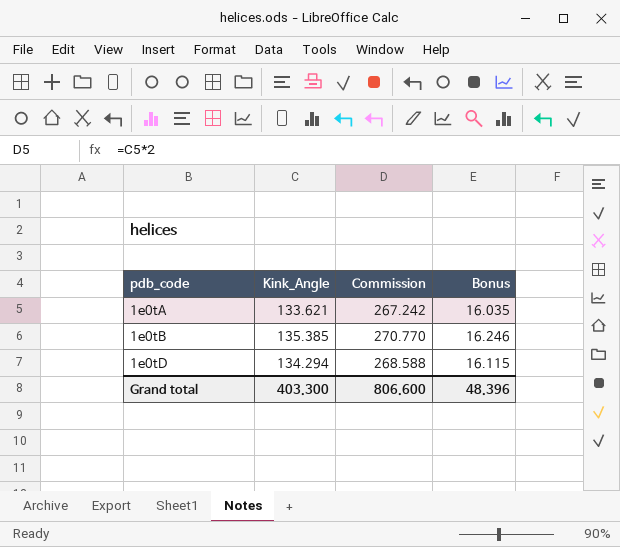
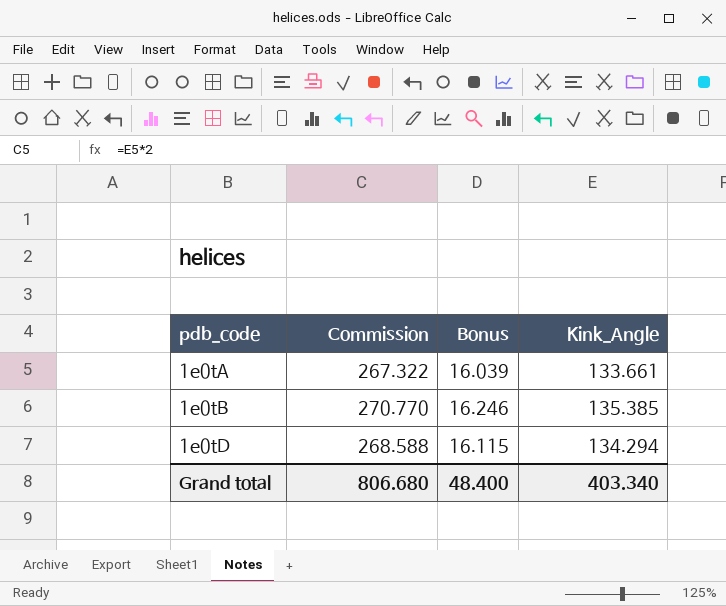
column Kink_Angle | position: 2 -> 4
1e0tA | Commission: 267.242 -> 267.322
1e0tA | Bonus: 16.035 -> 16.039
1e0tA | Kink_Angle: 133.621 -> 133.661
Grand total | Commission: 806.600 -> 806.680
Grand total | Bonus: 48.396 -> 48.400
Grand total | Kink_Angle: 403.300 -> 403.340

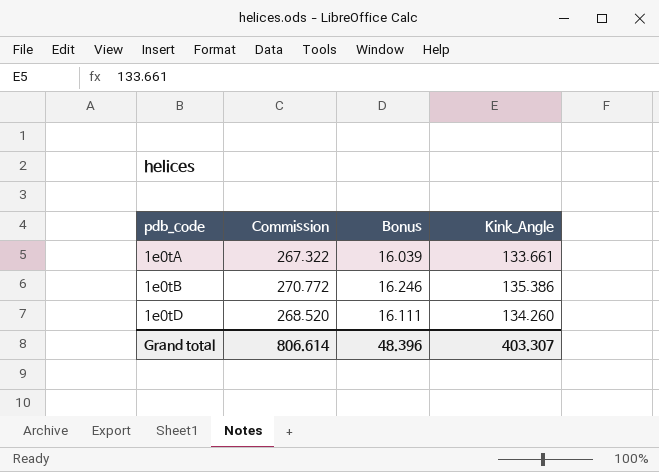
1e0tB | Commission: 270.770 -> 270.772
1e0tB | Kink_Angle: 135.385 -> 135.386
1e0tD | Commission: 268.588 -> 268.520
1e0tD | Bonus: 16.115 -> 16.111
1e0tD | Kink_Angle: 134.294 -> 134.260
Grand total | Commission: 806.680 -> 806.614
Grand total | Bonus: 48.400 -> 48.396
Grand total | Kink_Angle: 403.340 -> 403.307

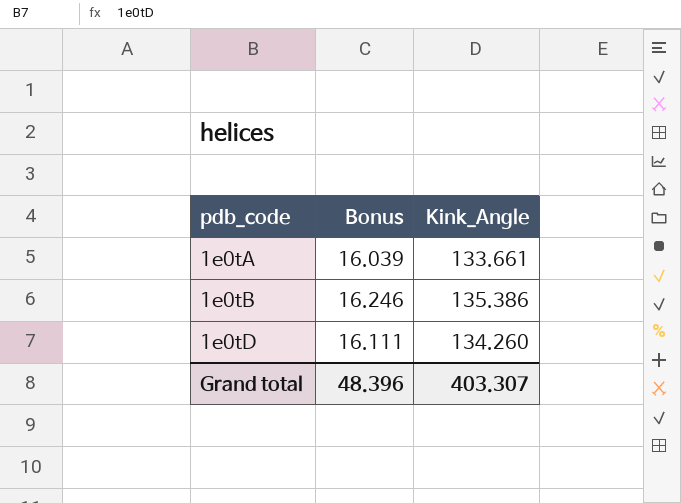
column Commission | formula: [Kink_Angle] * 2 -> none

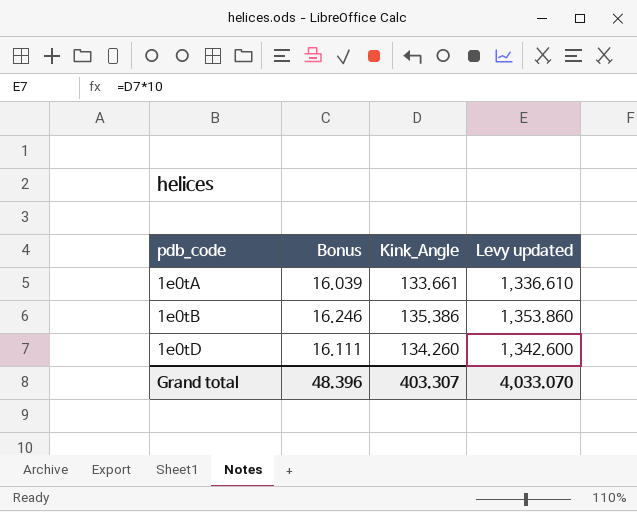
column Levy updated | formula: none -> [Kink_Angle] * 10

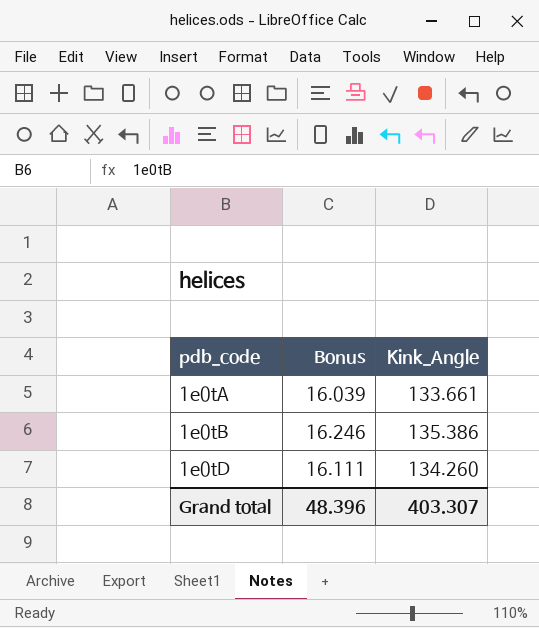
column Levy updated | formula: [Kink_Angle] * 10 -> none

